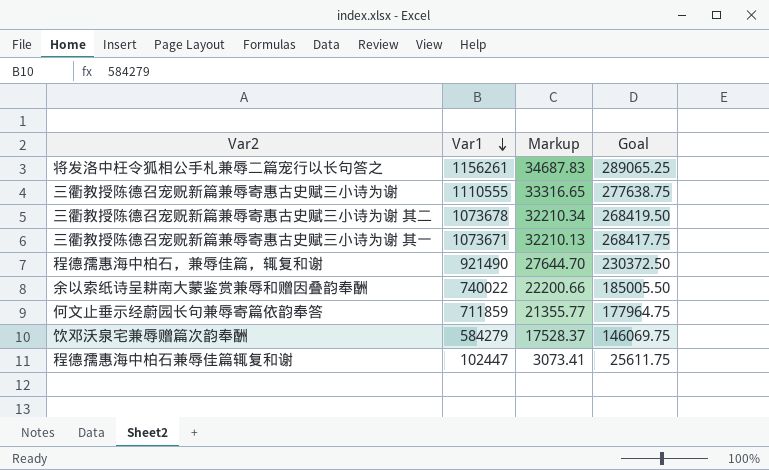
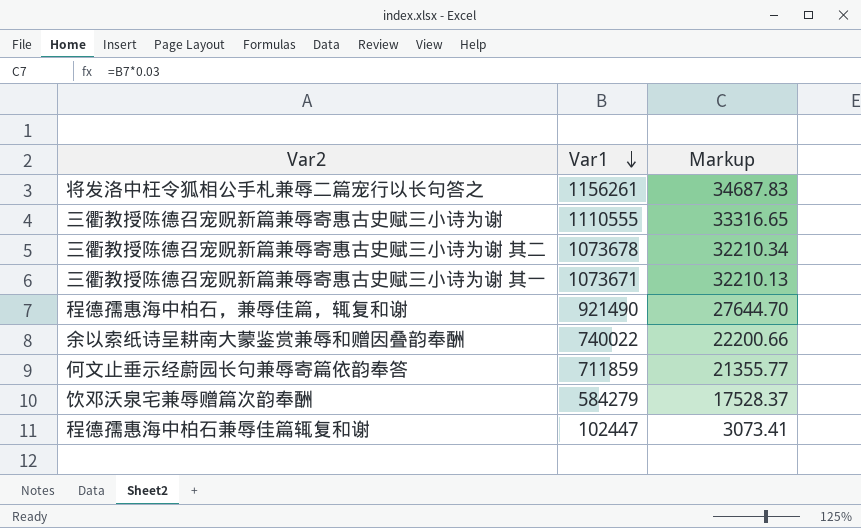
column Goal | formula: [Var1] * 0.25 -> none

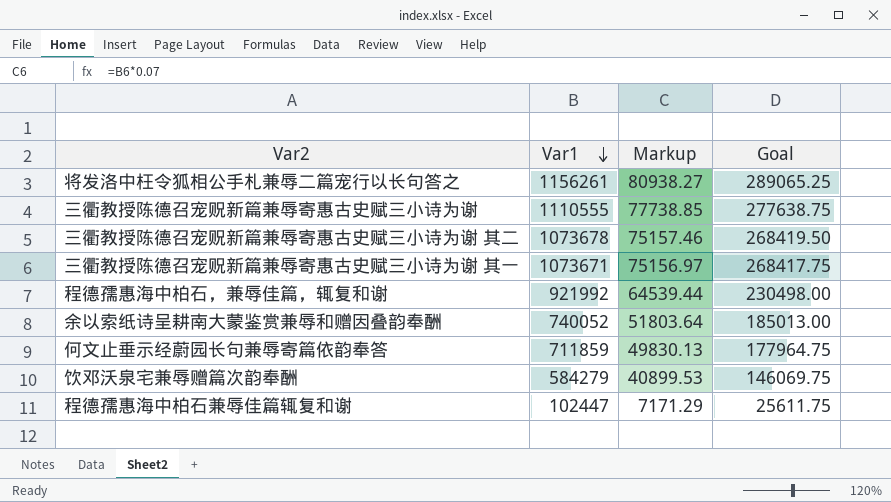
column Markup | formula: [Var1] * 0.03 -> [Var1] * 0.07
column Goal | formula: none -> [Var1] * 0.25
程德孺惠海中柏石，兼辱佳篇，辄复和谢 | Var1: 921490 -> 921992
余以索纸诗呈耕南大蒙鉴赏兼辱和赠因叠韵奉酬 | Var1: 740022 -> 740052

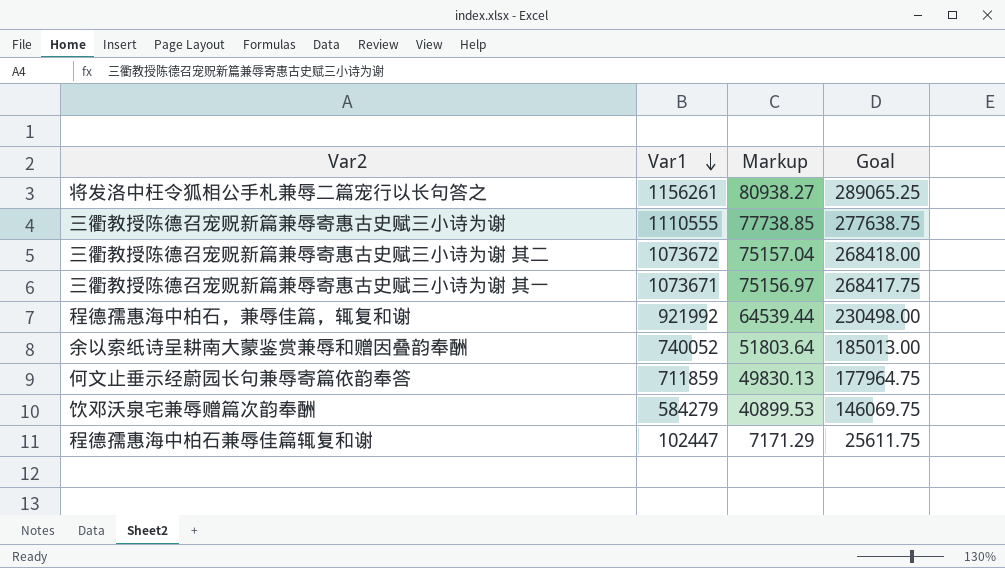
三衢教授陈德召宠贶新篇兼辱寄惠古史赋三小诗为谢 其二 | Var1: 1073678 -> 1073672
三衢教授陈德召宠贶新篇兼辱寄惠古史赋三小诗为谢 其二 | Markup: 75157.46 -> 75157.04
三衢教授陈德召宠贶新篇兼辱寄惠古史赋三小诗为谢 其二 | Goal: 268419.50 -> 268418.00

